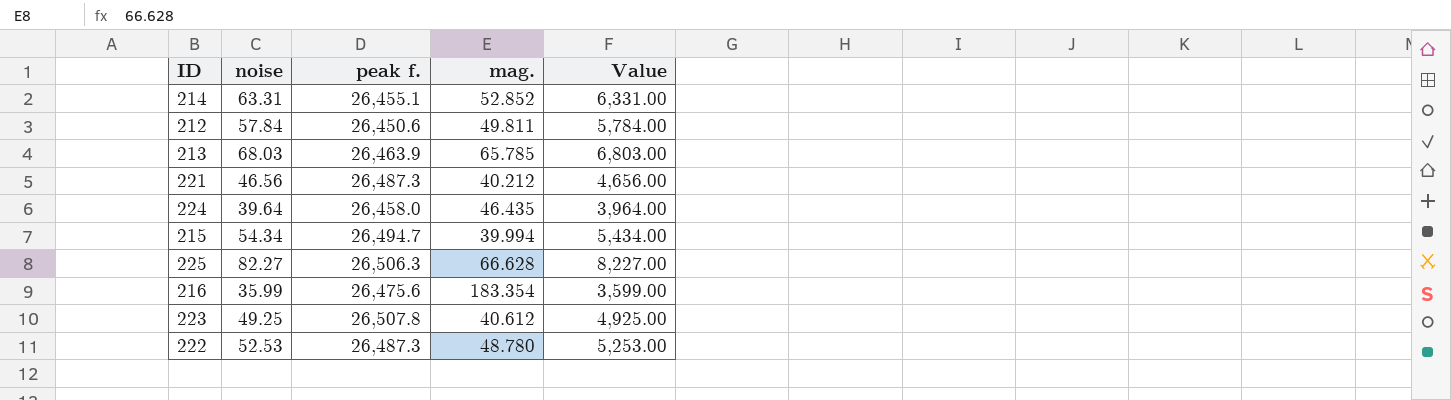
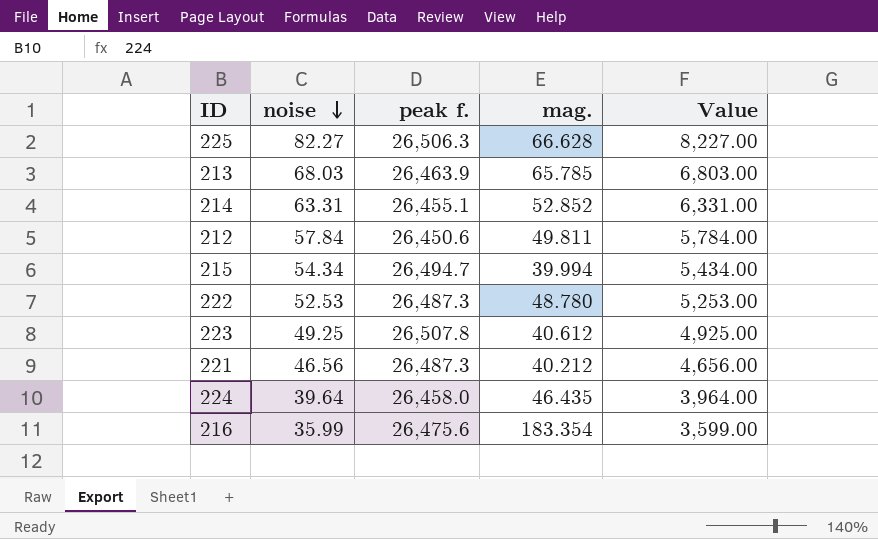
row order: none -> noise descending

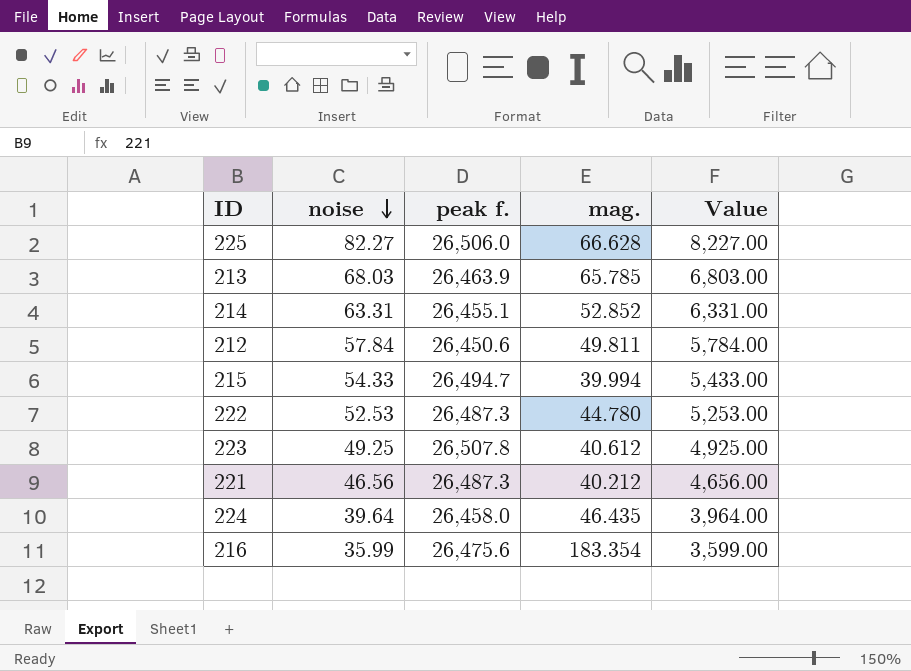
225 | peak f.: 26,506.3 -> 26,506.0
215 | noise: 54.34 -> 54.33
215 | Value: 5,434.00 -> 5,433.00
222 | mag.: 48.780 -> 44.780

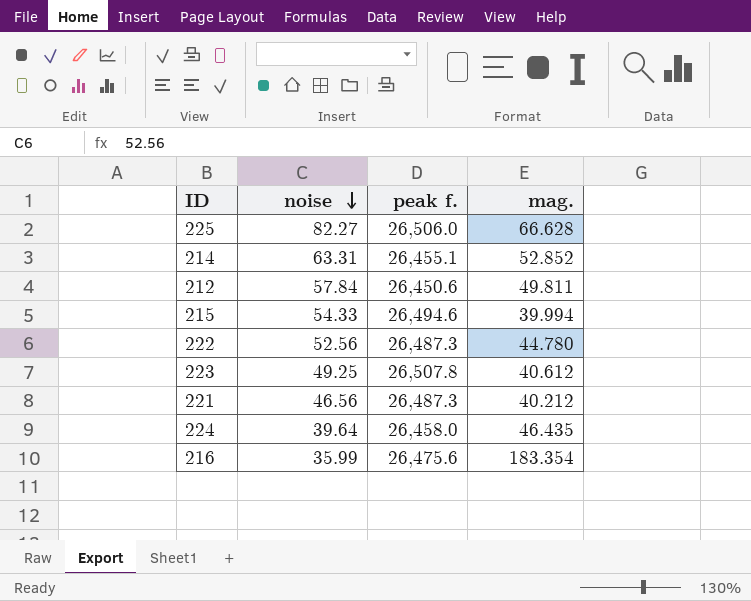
column Value | formula: [noise] * 100 -> none
row 213: 68.03 | 26,463.9 | 65.785 | 6,803.00 -> none
215 | peak f.: 26,494.7 -> 26,494.6
222 | noise: 52.53 -> 52.56

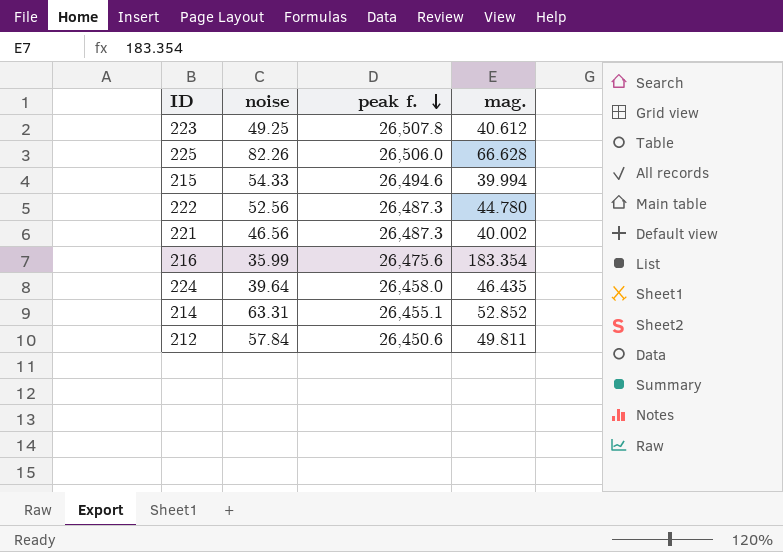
row order: noise descending -> peak f. descending
225 | noise: 82.27 -> 82.26
221 | mag.: 40.212 -> 40.002

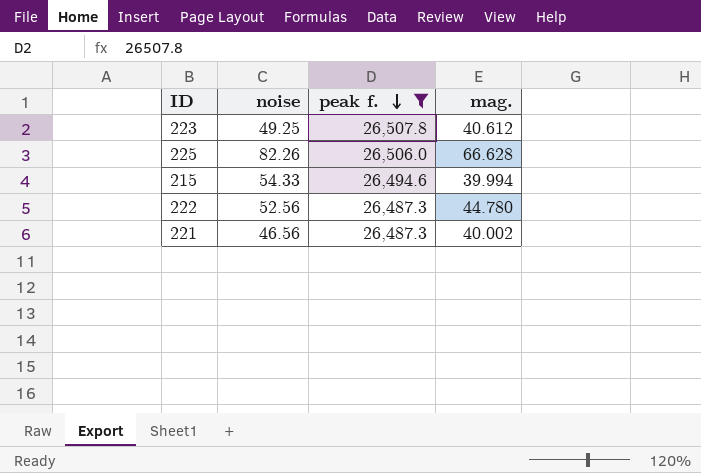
filter: none -> peak f. >= 26,487.3

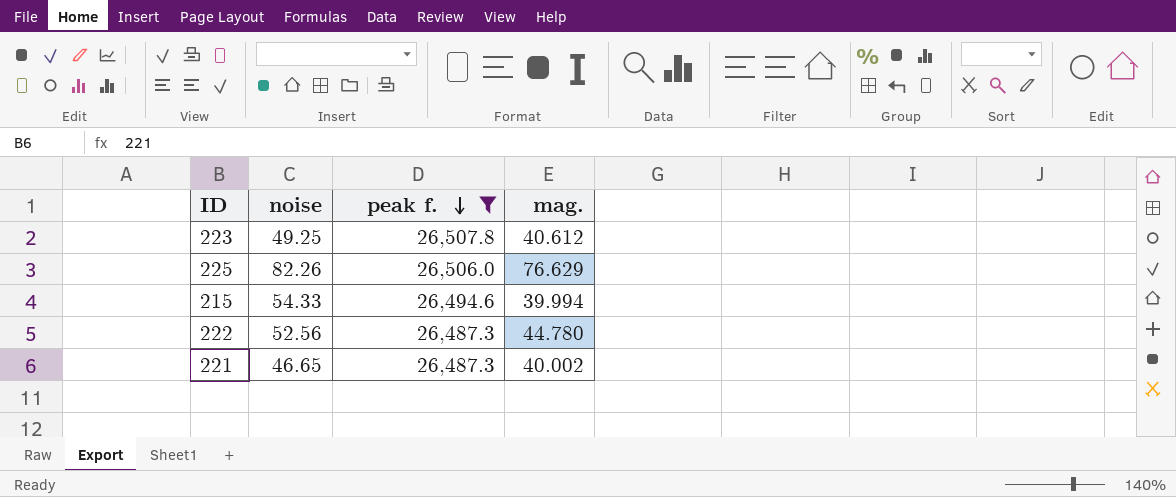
225 | mag.: 66.628 -> 76.629
221 | noise: 46.56 -> 46.65

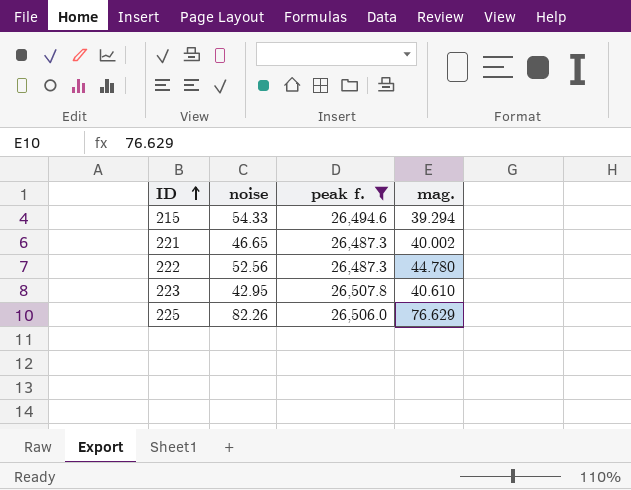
row order: peak f. descending -> ID ascending
215 | mag.: 39.994 -> 39.294
223 | noise: 49.25 -> 42.95
223 | mag.: 40.612 -> 40.610

